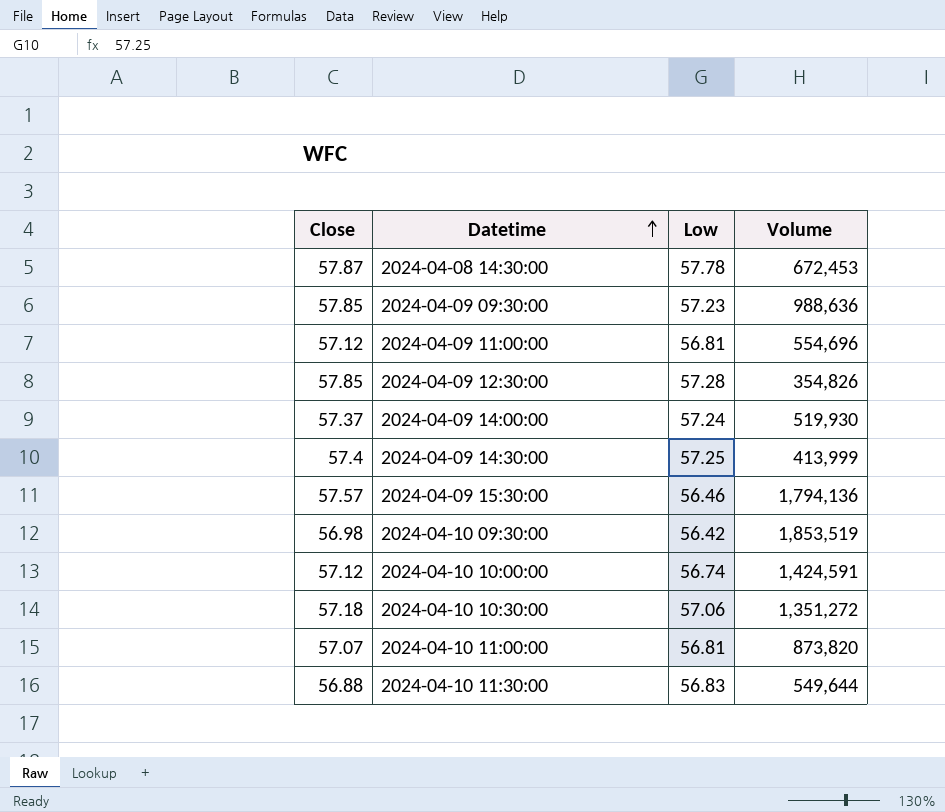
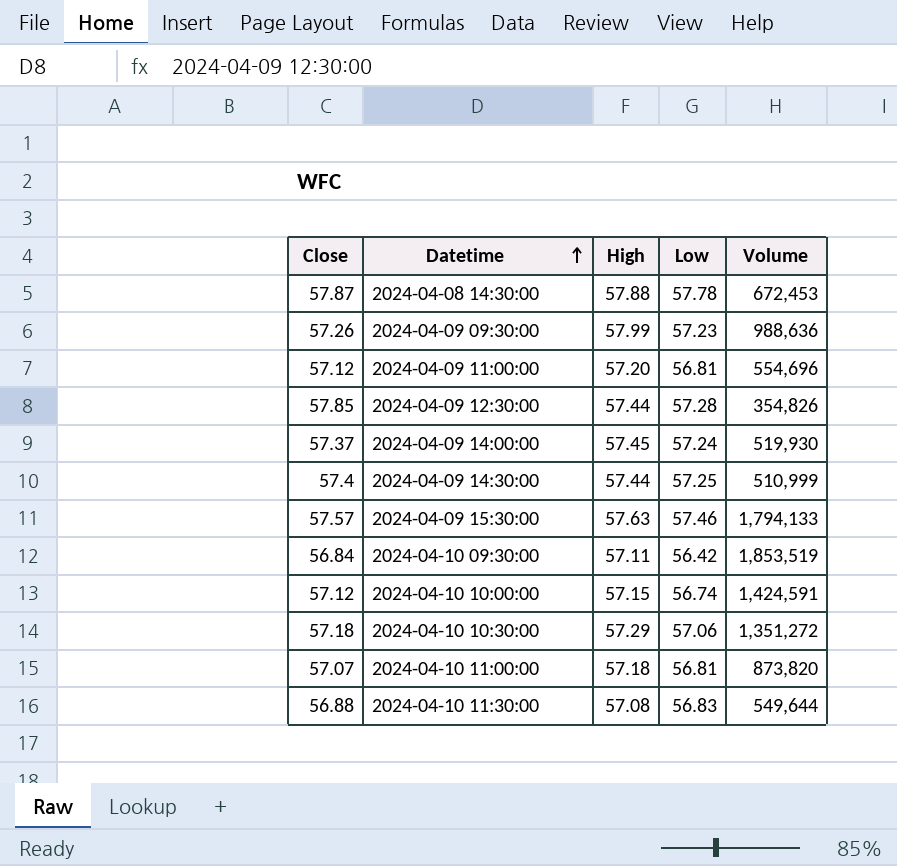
column High | position: none -> 3
2024-04-09 09:30:00 | Close: 57.85 -> 57.26
2024-04-09 14:30:00 | Volume: 413,999 -> 510,999
2024-04-09 15:30:00 | Low: 56.46 -> 57.46
2024-04-09 15:30:00 | Volume: 1,794,136 -> 1,794,133
2024-04-10 09:30:00 | Close: 56.98 -> 56.84

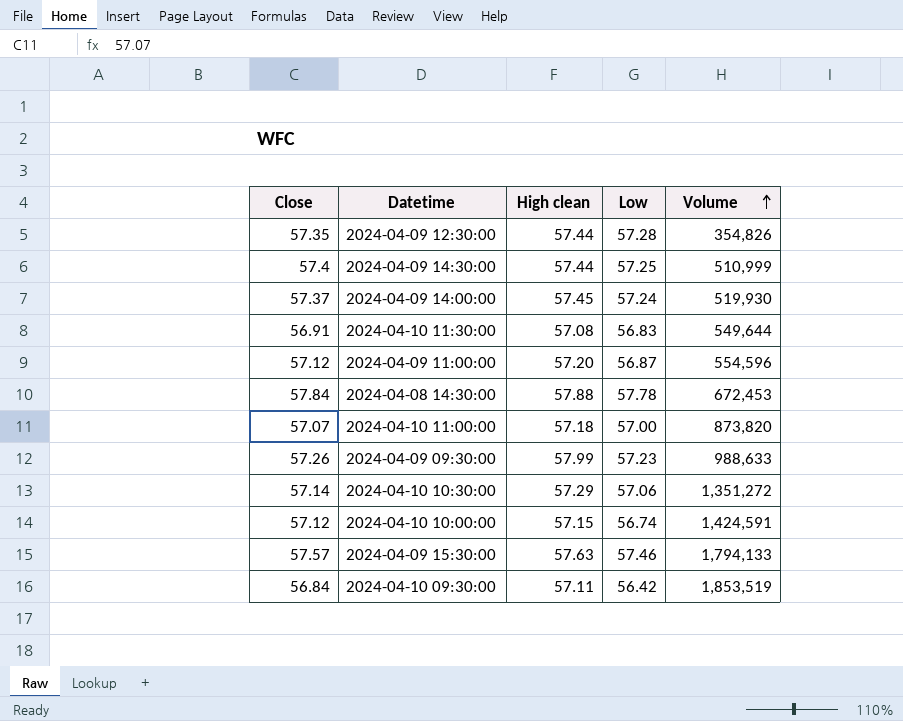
row order: Datetime ascending -> Volume ascending
column name: High -> High clean
2024-04-09 12:30:00 | Close: 57.85 -> 57.35
2024-04-10 11:30:00 | Close: 56.88 -> 56.91
2024-04-09 11:00:00 | Low: 56.81 -> 56.87
2024-04-09 11:00:00 | Volume: 554,696 -> 554,596
2024-04-08 14:30:00 | Close: 57.87 -> 57.84
2024-04-10 11:00:00 | Low: 56.81 -> 57.00
2024-04-09 09:30:00 | Volume: 988,636 -> 988,633
2024-04-10 10:30:00 | Close: 57.18 -> 57.14

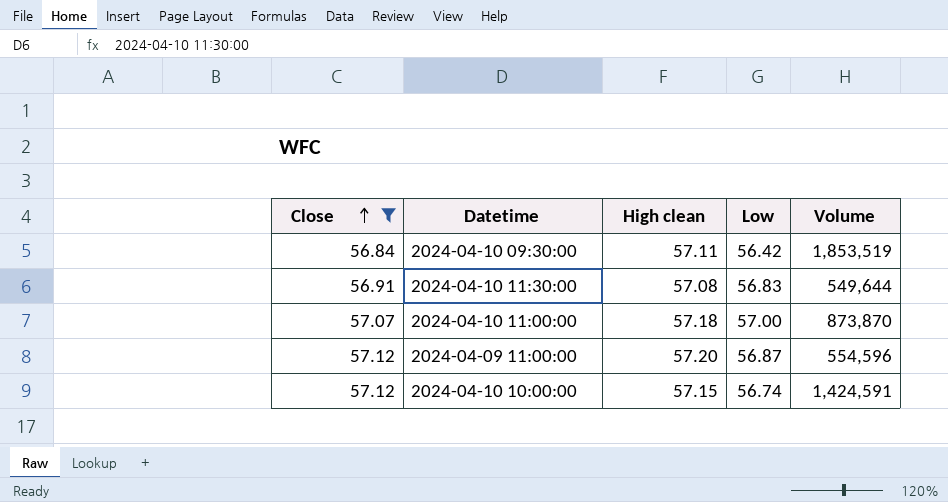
filter: none -> Close <= 57.12
row order: Volume ascending -> Close ascending
2024-04-10 11:00:00 | Volume: 873,820 -> 873,870

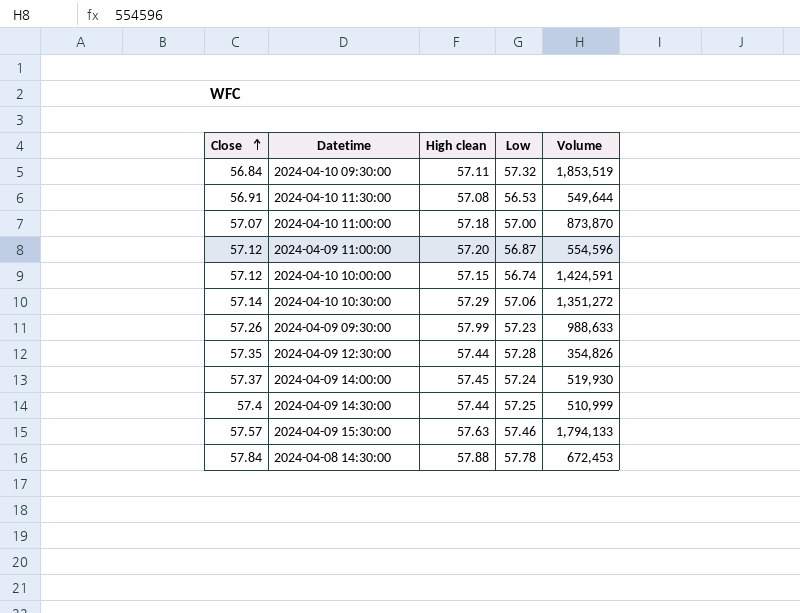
filter: Close <= 57.12 -> none
2024-04-10 09:30:00 | Low: 56.42 -> 57.32
2024-04-10 11:30:00 | Low: 56.83 -> 56.53

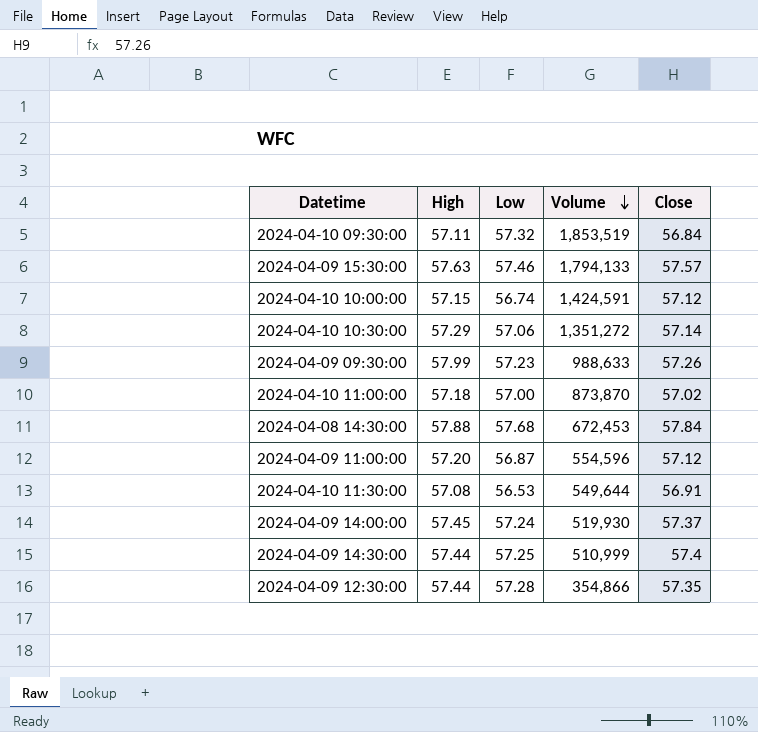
row order: Close ascending -> Volume descending
column name: High clean -> High
column Close | position: 1 -> 5
2024-04-10 11:00:00 | Close: 57.07 -> 57.02
2024-04-08 14:30:00 | Low: 57.78 -> 57.68
2024-04-09 12:30:00 | Volume: 354,826 -> 354,866

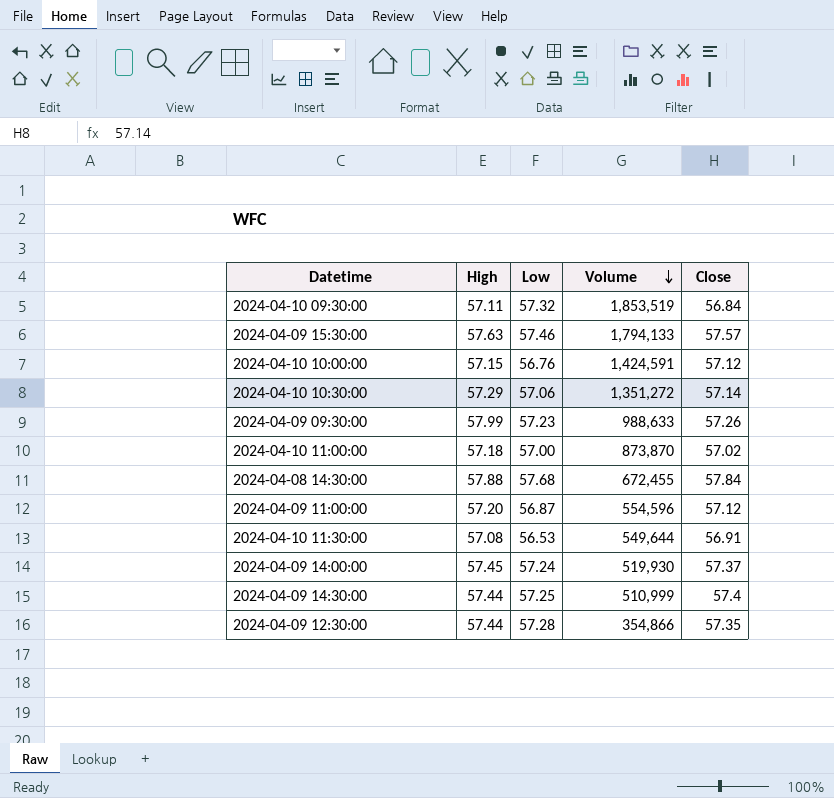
2024-04-10 10:00:00 | Low: 56.74 -> 56.76
2024-04-08 14:30:00 | Volume: 672,453 -> 672,455

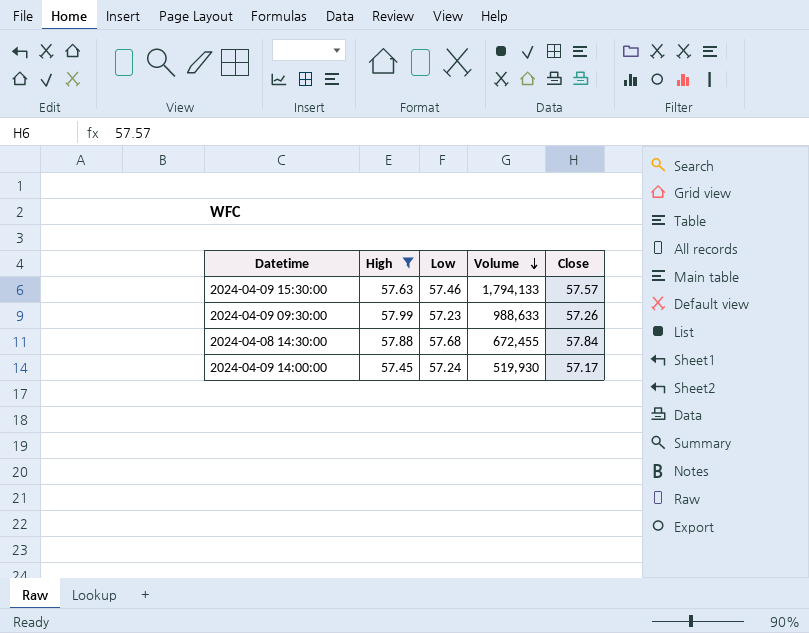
filter: none -> High >= 57.45
2024-04-09 14:00:00 | Close: 57.37 -> 57.17

